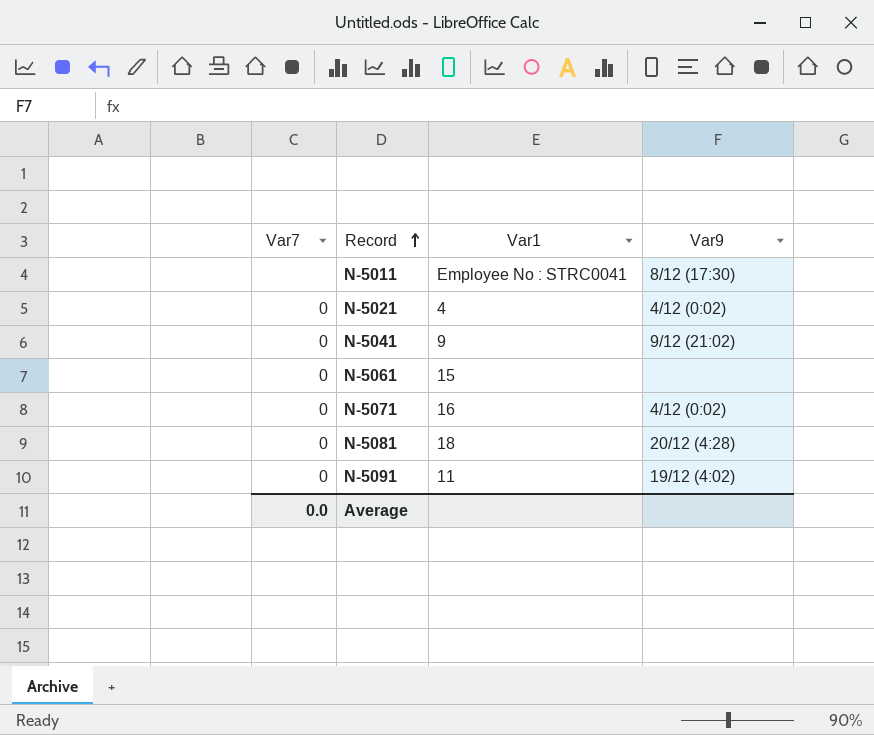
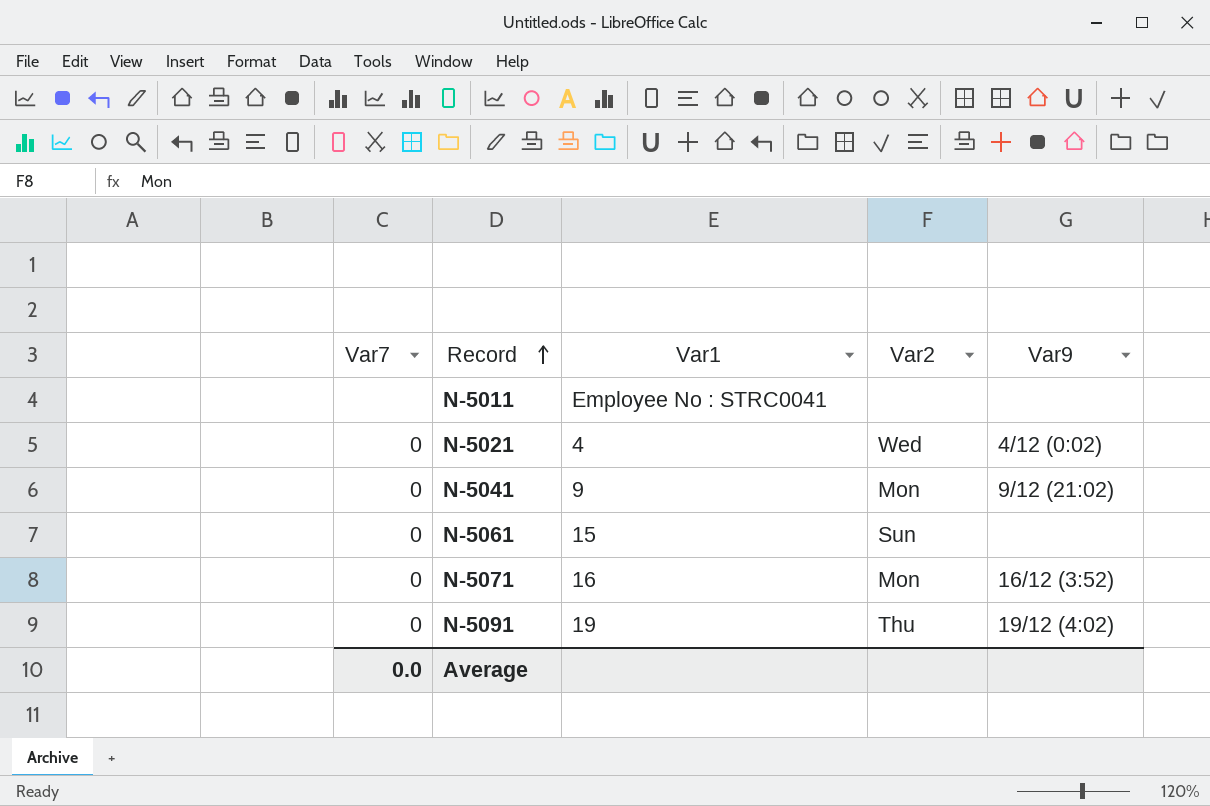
column Var2 | position: none -> 4
row N-5081: 0 | 18 | 20/12 (4:28) -> none
N-5011 | Var9: 8/12 (17:30) -> none
N-5071 | Var9: 4/12 (0:02) -> 16/12 (3:52)
N-5091 | Var1: 11 -> 19

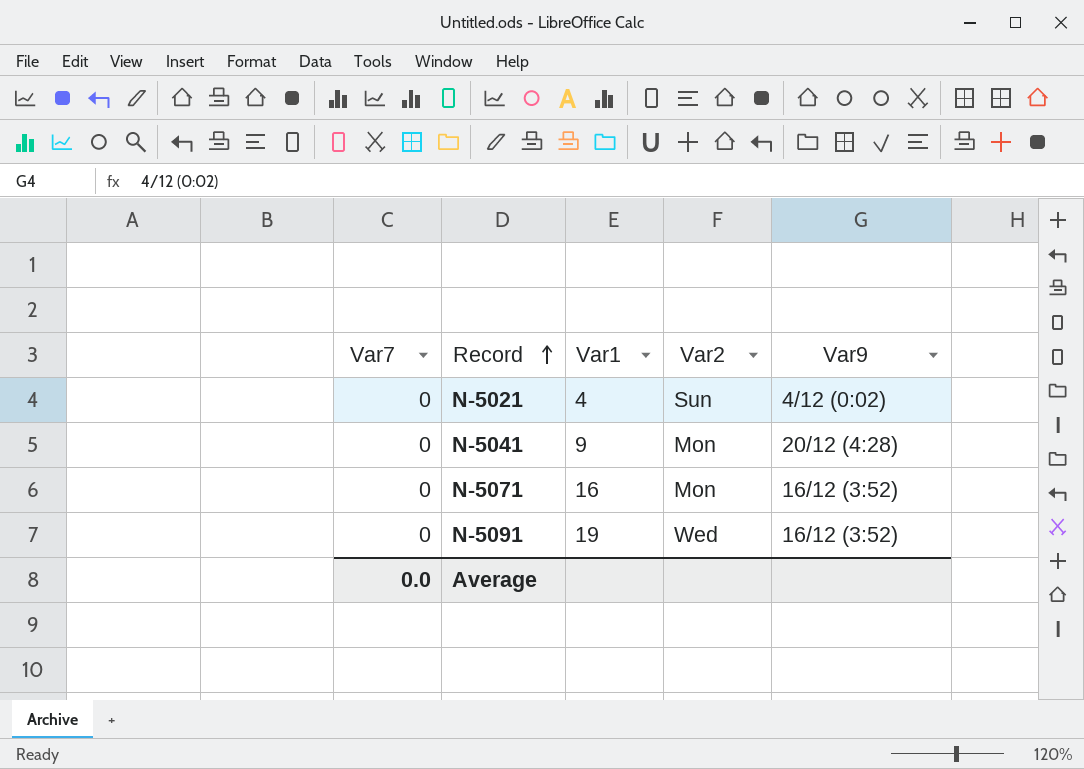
row N-5011: none | Employee No : STRC0041 | none | none -> none
row N-5061: 0 | 15 | Sun | none -> none
N-5021 | Var2: Wed -> Sun
N-5041 | Var9: 9/12 (21:02) -> 20/12 (4:28)
N-5091 | Var2: Thu -> Wed
N-5091 | Var9: 19/12 (4:02) -> 16/12 (3:52)

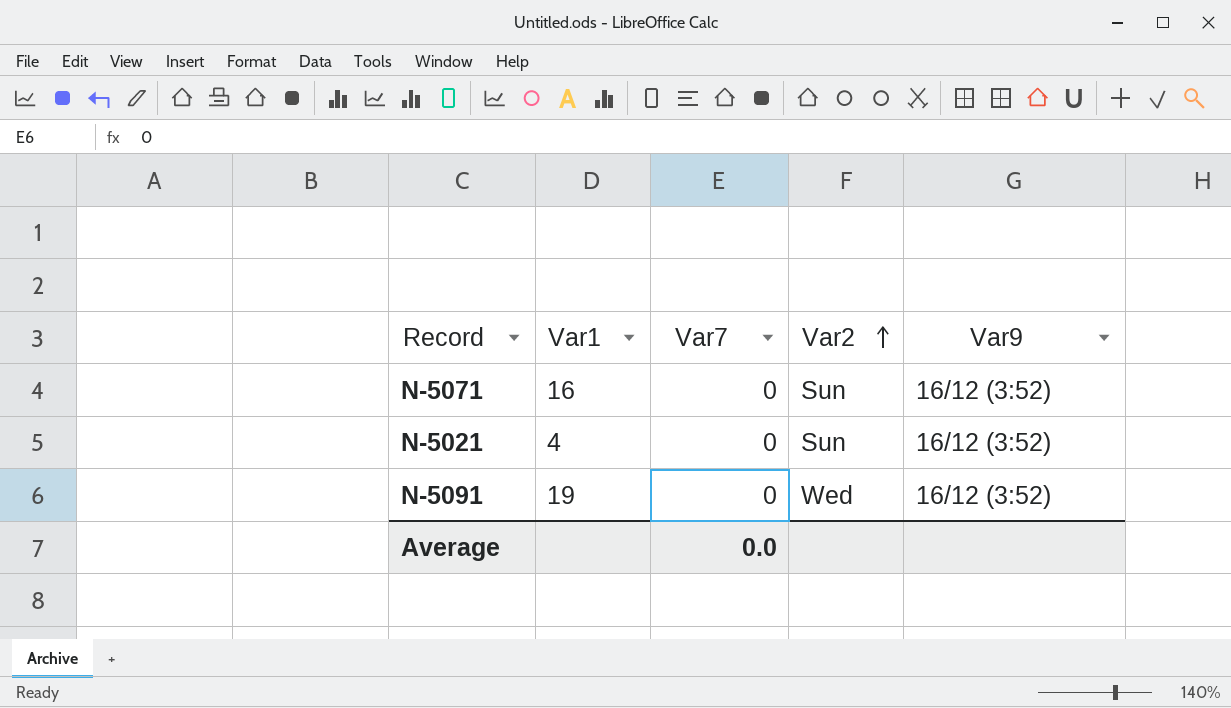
row order: Record ascending -> Var2 ascending
column Var7 | position: 1 -> 3
row N-5041: 0 | 9 | Mon | 20/12 (4:28) -> none
N-5071 | Var2: Mon -> Sun
N-5021 | Var9: 4/12 (0:02) -> 16/12 (3:52)

